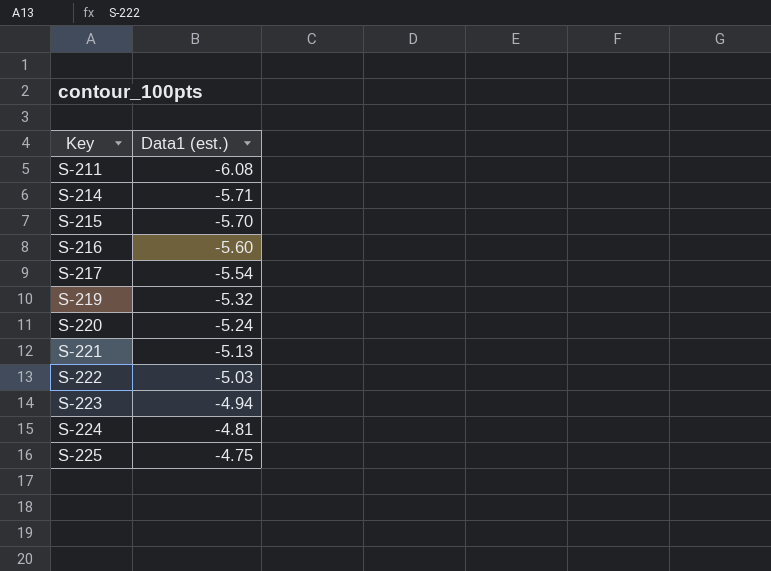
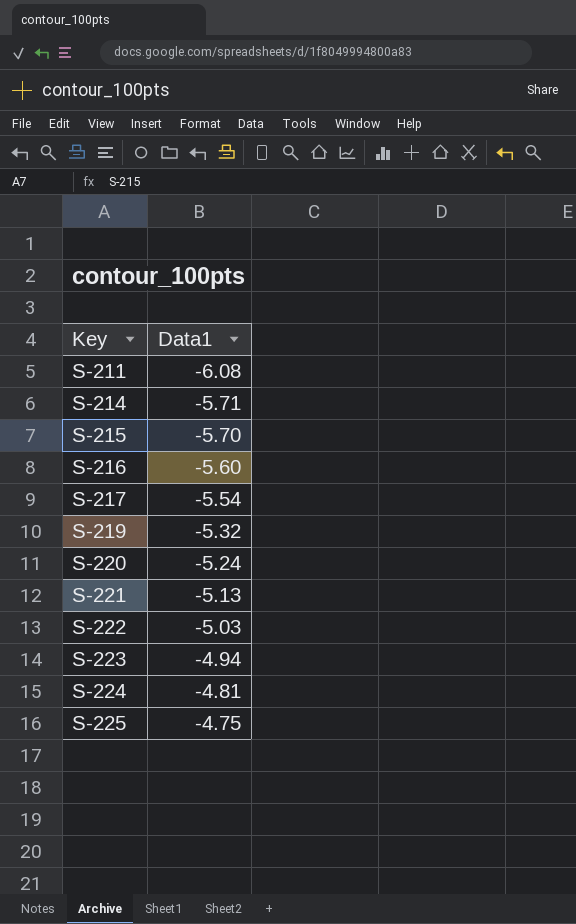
column name: Data1 (est.) -> Data1

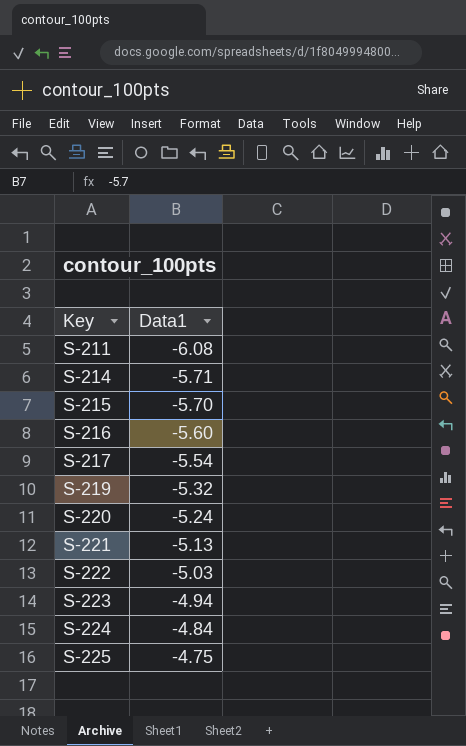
S-224 | Data1: -4.81 -> -4.84

